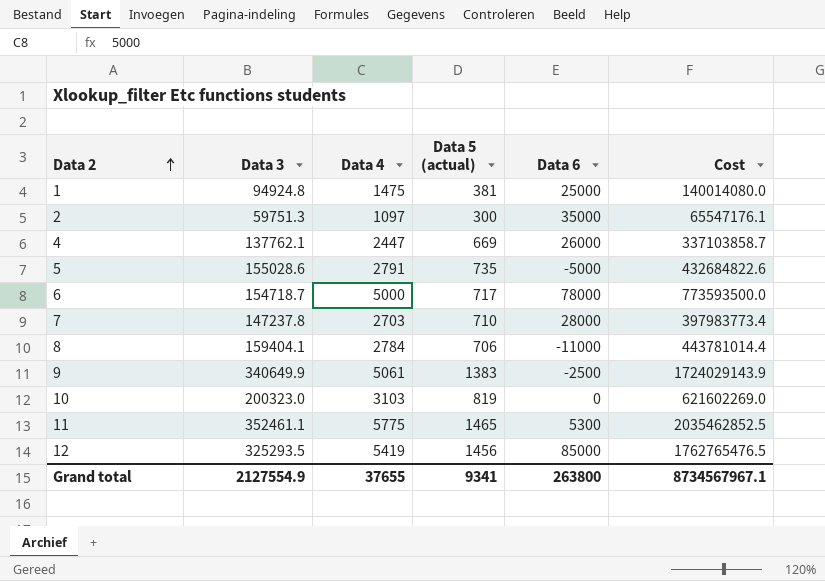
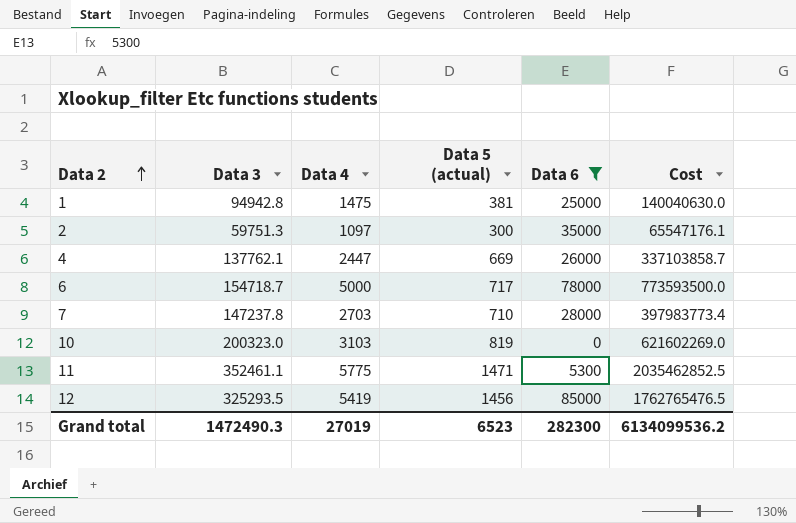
filter: none -> Data 6 >= 0
1 | Data 3: 94924.8 -> 94942.8
1 | Cost: 140014080.0 -> 140040630.0
11 | Data 5 (actual): 1465 -> 1471
Grand total | Data 3: 2127554.9 -> 1472490.3
Grand total | Data 4: 37655 -> 27019
Grand total | Data 5 (actual): 9341 -> 6523
Grand total | Data 6: 263800 -> 282300
Grand total | Cost: 8734567967.1 -> 6134099536.2

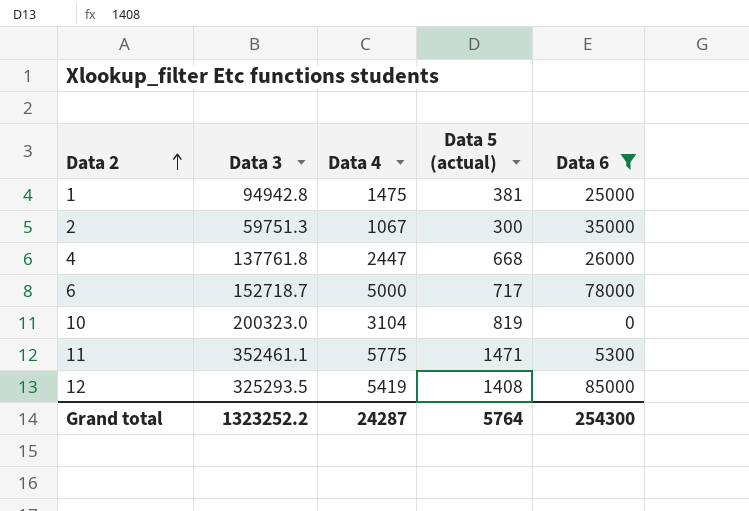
column Cost | formula: [Data 3] * [Data 4] -> none
row 7: 147237.8 | 2703 | 710 | 28000 | 397983773.4 -> none
2 | Data 4: 1097 -> 1067
4 | Data 3: 137762.1 -> 137761.8
4 | Data 5 (actual): 669 -> 668
6 | Data 3: 154718.7 -> 152718.7
10 | Data 4: 3103 -> 3104
12 | Data 5 (actual): 1456 -> 1408
Grand total | Data 3: 1472490.3 -> 1323252.2
Grand total | Data 4: 27019 -> 24287
Grand total | Data 5 (actual): 6523 -> 5764
Grand total | Data 6: 282300 -> 254300

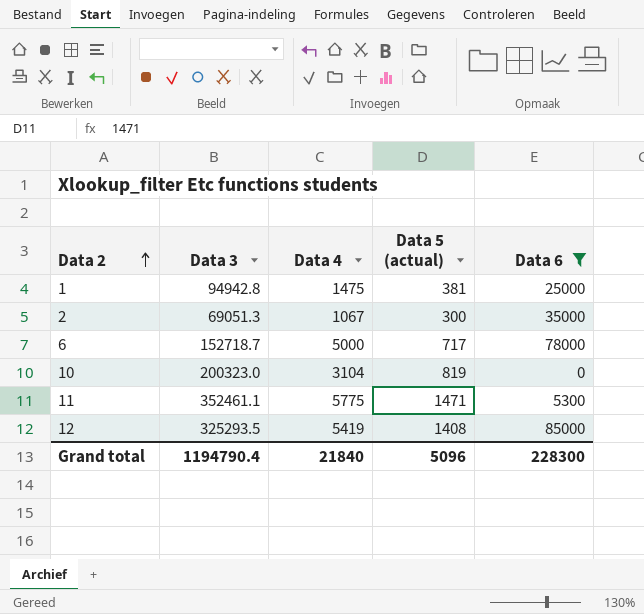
row 4: 137761.8 | 2447 | 668 | 26000 -> none
2 | Data 3: 59751.3 -> 69051.3
Grand total | Data 3: 1323252.2 -> 1194790.4
Grand total | Data 4: 24287 -> 21840
Grand total | Data 5 (actual): 5764 -> 5096
Grand total | Data 6: 254300 -> 228300

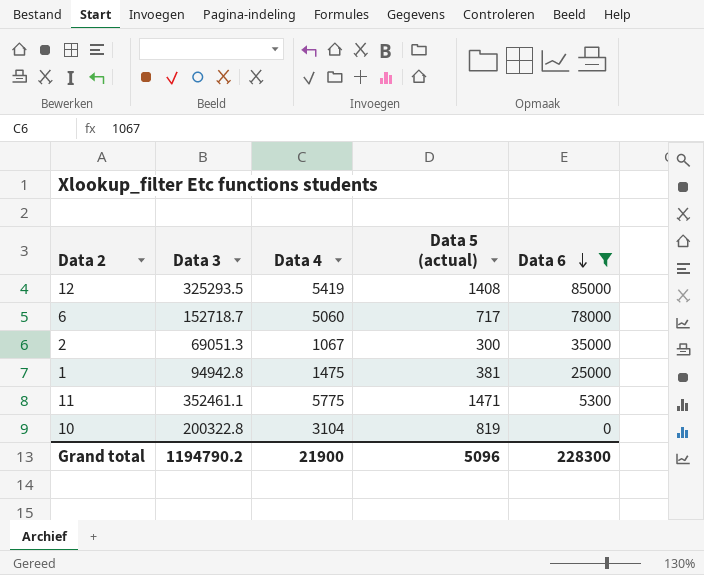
row order: Data 2 ascending -> Data 6 descending
6 | Data 4: 5000 -> 5060
10 | Data 3: 200323.0 -> 200322.8
Grand total | Data 3: 1194790.4 -> 1194790.2
Grand total | Data 4: 21840 -> 21900

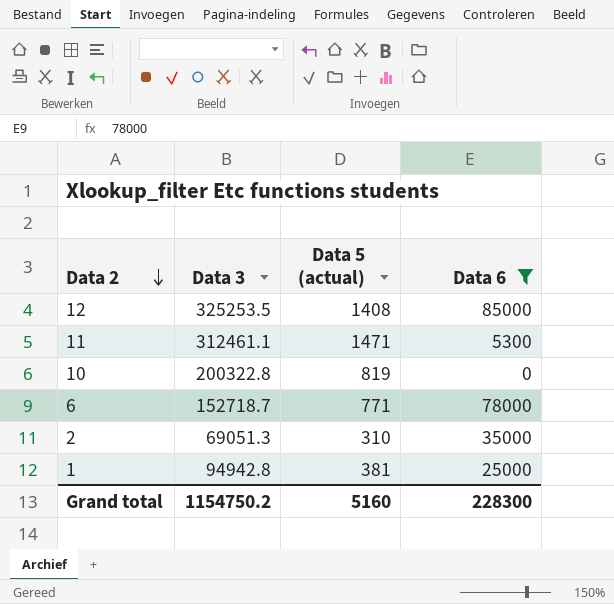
row order: Data 6 descending -> Data 2 descending
column Data 4 | position: 3 -> none
12 | Data 3: 325293.5 -> 325253.5
11 | Data 3: 352461.1 -> 312461.1
6 | Data 5 (actual): 717 -> 771
2 | Data 5 (actual): 300 -> 310
Grand total | Data 3: 1194790.2 -> 1154750.2
Grand total | Data 5 (actual): 5096 -> 5160

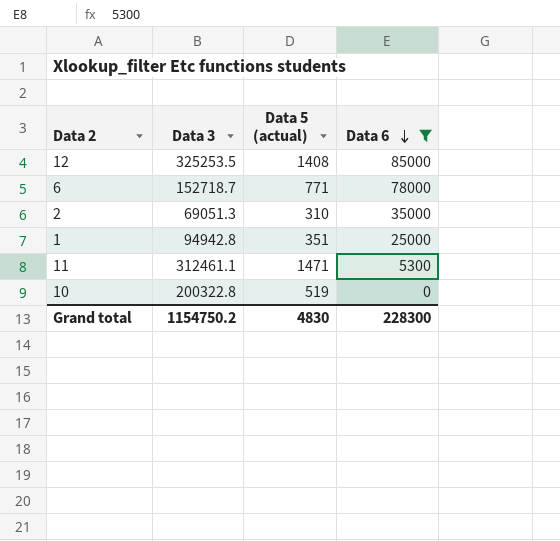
row order: Data 2 descending -> Data 6 descending
1 | Data 5 (actual): 381 -> 351
10 | Data 5 (actual): 819 -> 519
Grand total | Data 5 (actual): 5160 -> 4830

